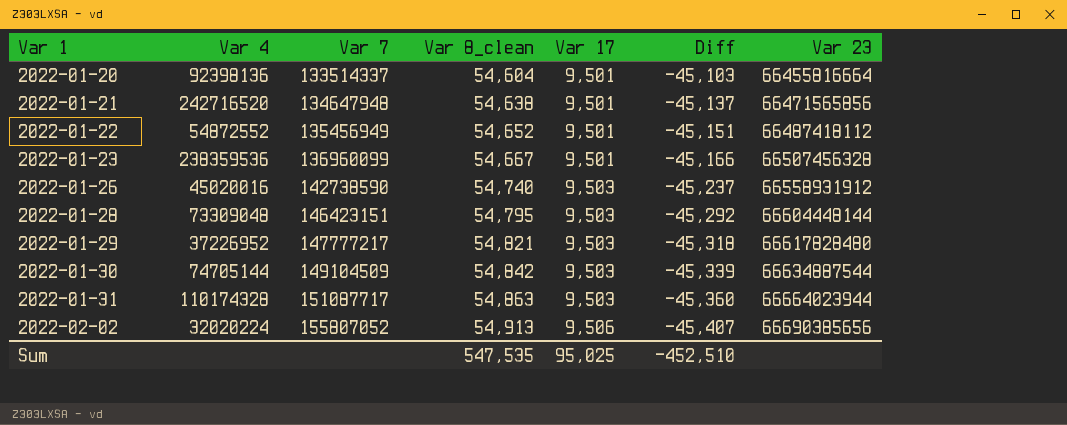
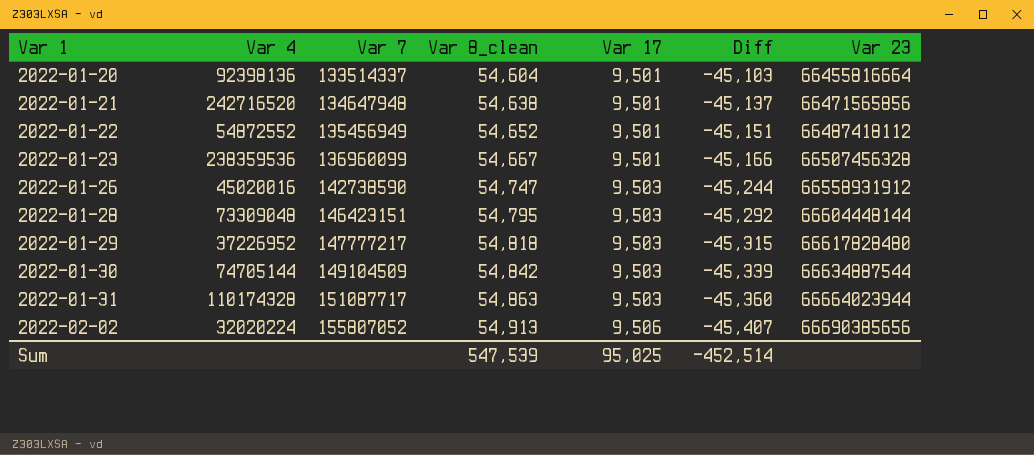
2022-01-26 | Var 8_clean: 54,740 -> 54,747
2022-01-26 | Diff: -45,237 -> -45,244
2022-01-29 | Var 8_clean: 54,821 -> 54,818
2022-01-29 | Diff: -45,318 -> -45,315
Sum | Var 8_clean: 547,535 -> 547,539
Sum | Diff: -452,510 -> -452,514

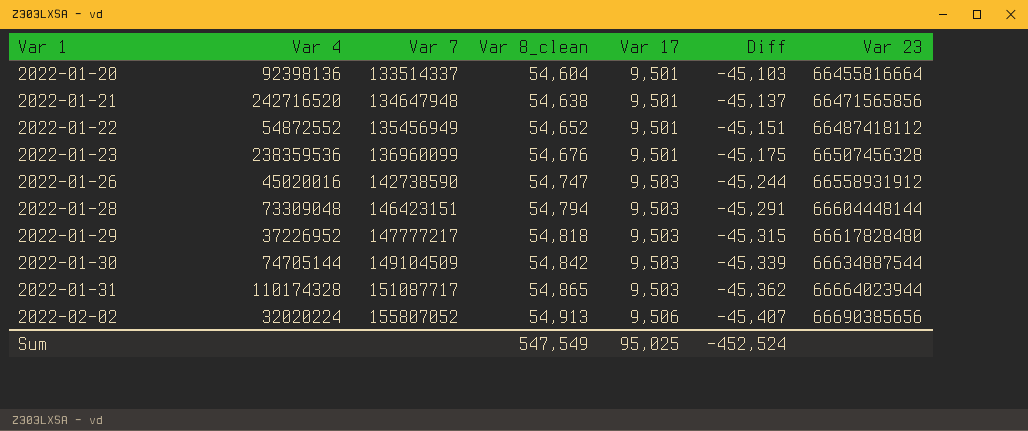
2022-01-23 | Var 8_clean: 54,667 -> 54,676
2022-01-23 | Diff: -45,166 -> -45,175
2022-01-28 | Var 8_clean: 54,795 -> 54,794
2022-01-28 | Diff: -45,292 -> -45,291
2022-01-31 | Var 8_clean: 54,863 -> 54,865
2022-01-31 | Diff: -45,360 -> -45,362
Sum | Var 8_clean: 547,539 -> 547,549
Sum | Diff: -452,514 -> -452,524

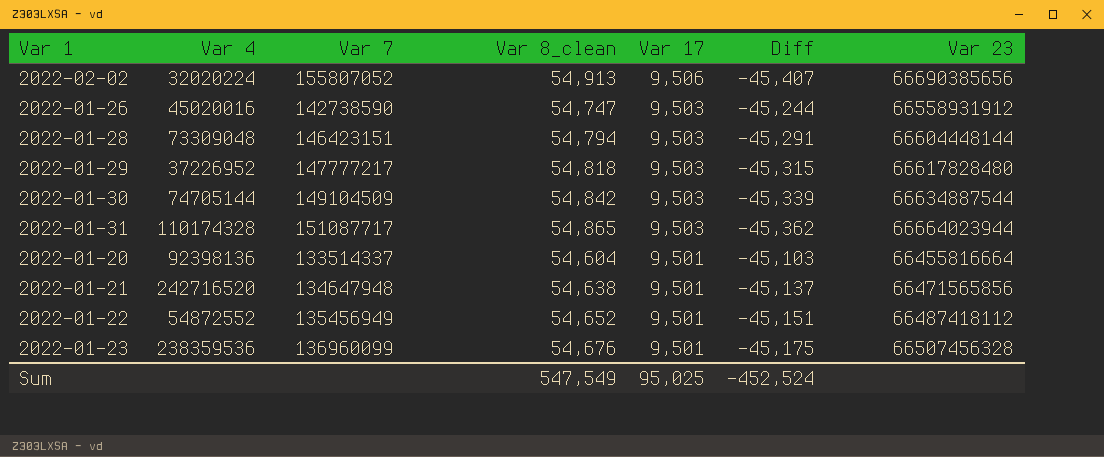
row order: Var 1 ascending -> Var 17 descending

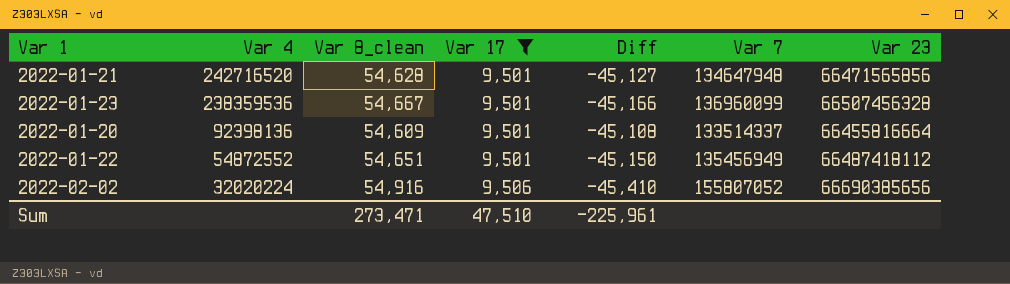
filter: none -> Var 17 != 9,503
row order: Var 17 descending -> Var 4 descending
column Var 7 | position: 3 -> 6
2022-01-21 | Var 8_clean: 54,638 -> 54,628
2022-01-21 | Diff: -45,137 -> -45,127
2022-01-23 | Var 8_clean: 54,676 -> 54,667
2022-01-23 | Diff: -45,175 -> -45,166
2022-01-20 | Var 8_clean: 54,604 -> 54,609
2022-01-20 | Diff: -45,103 -> -45,108
2022-01-22 | Var 8_clean: 54,652 -> 54,651
2022-01-22 | Diff: -45,151 -> -45,150
2022-02-02 | Var 8_clean: 54,913 -> 54,916
2022-02-02 | Diff: -45,407 -> -45,410
Sum | Var 8_clean: 547,549 -> 273,471
Sum | Var 17: 95,025 -> 47,510
Sum | Diff: -452,524 -> -225,961

